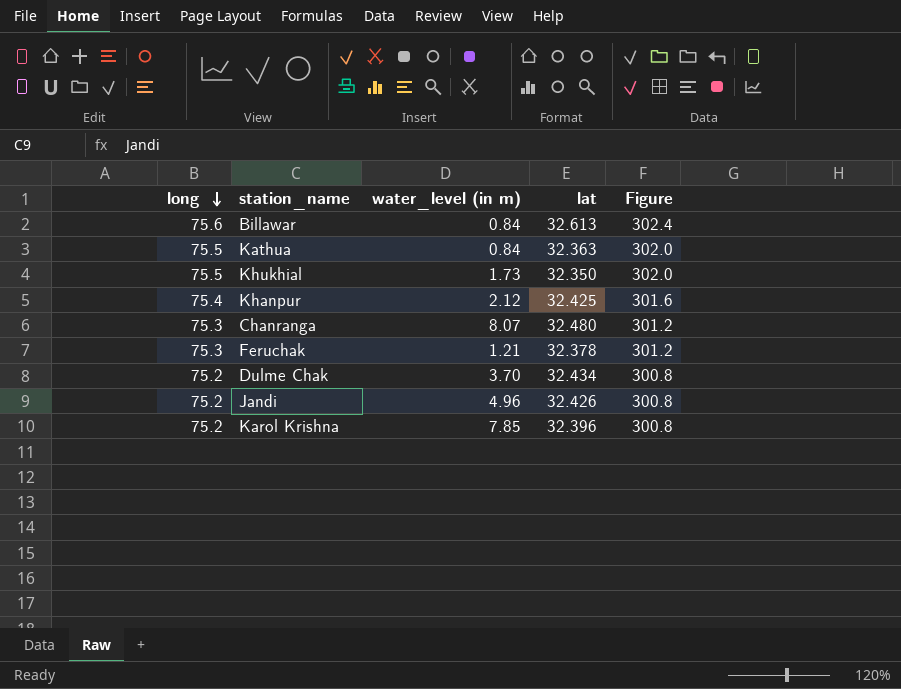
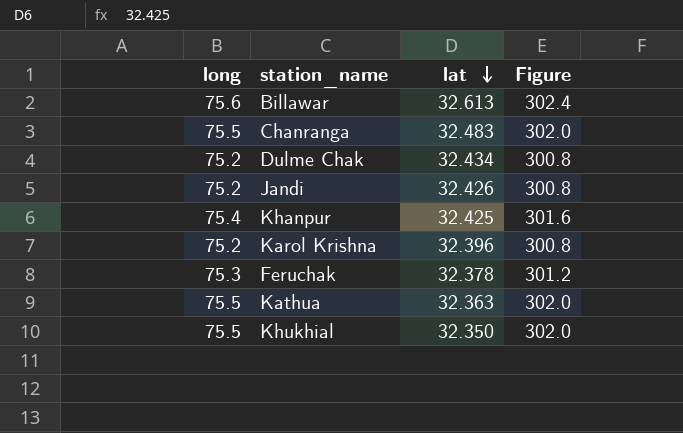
row order: long descending -> lat descending
column water_level (in m) | position: 3 -> none
Chanranga | long: 75.3 -> 75.5
Chanranga | lat: 32.480 -> 32.483
Chanranga | Figure: 301.2 -> 302.0

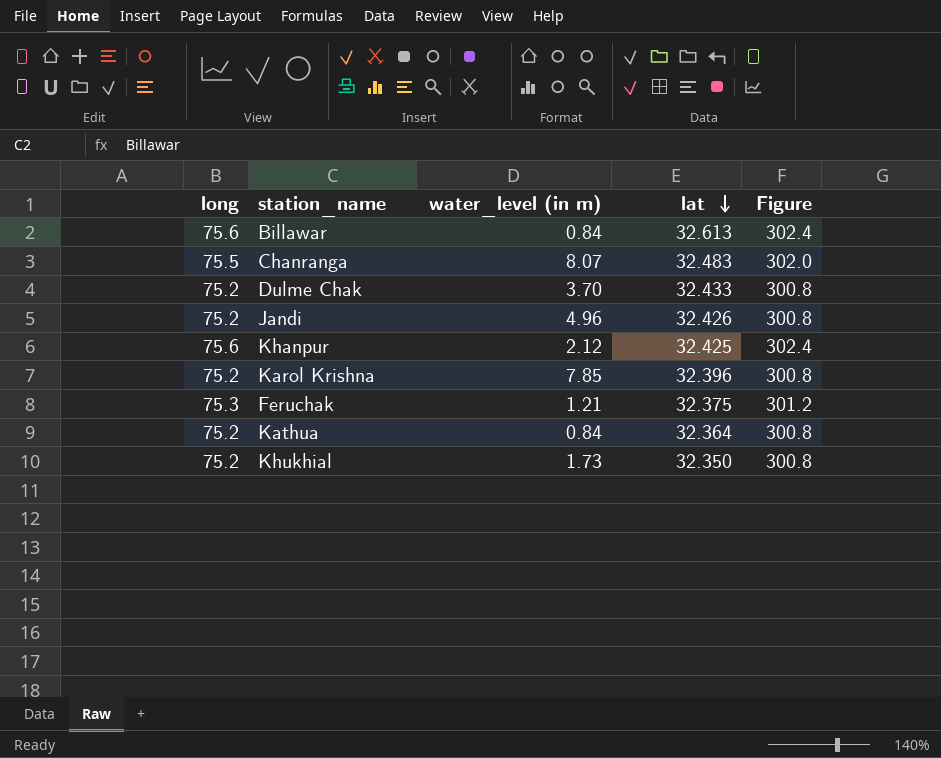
column water_level (in m) | position: none -> 3
Dulme Chak | lat: 32.434 -> 32.433
Khanpur | long: 75.4 -> 75.6
Khanpur | Figure: 301.6 -> 302.4
Feruchak | lat: 32.378 -> 32.375
Kathua | long: 75.5 -> 75.2
Kathua | lat: 32.363 -> 32.364
Kathua | Figure: 302.0 -> 300.8
Khukhial | long: 75.5 -> 75.2
Khukhial | Figure: 302.0 -> 300.8

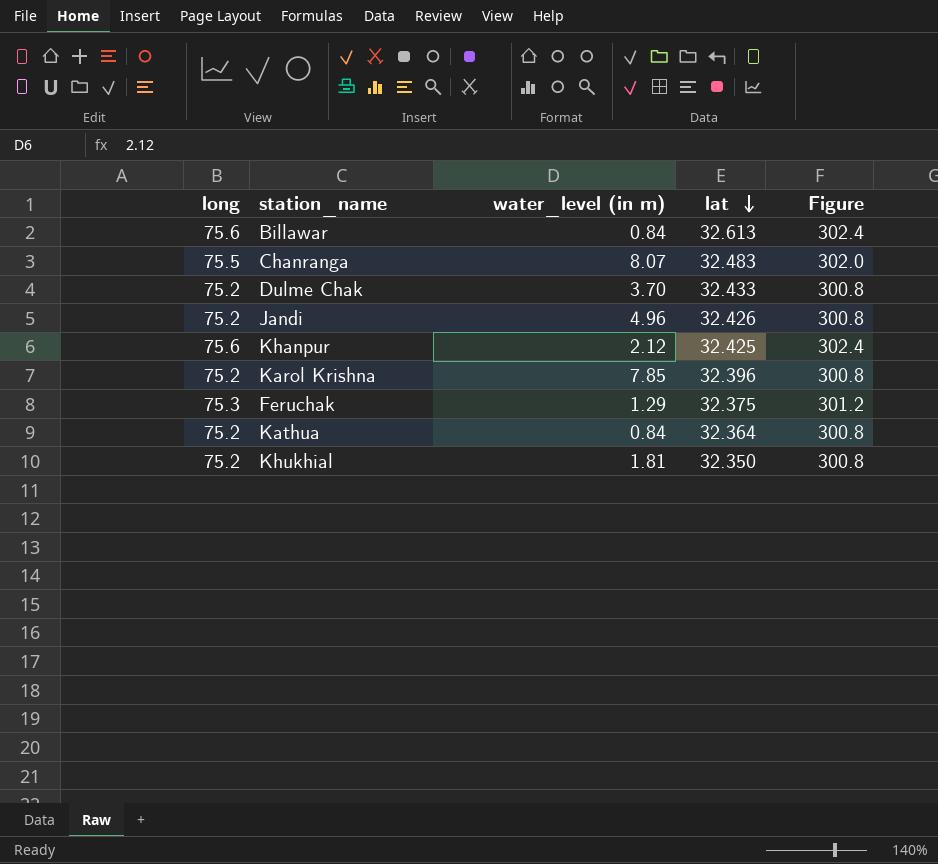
Feruchak | water_level (in m): 1.21 -> 1.29
Khukhial | water_level (in m): 1.73 -> 1.81

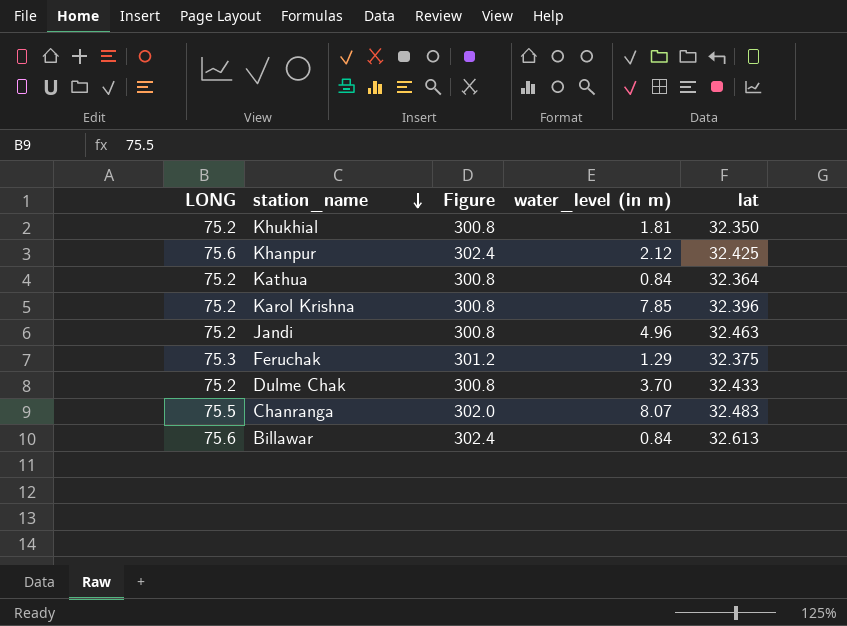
row order: lat descending -> station_name descending
column name: long -> LONG
column Figure | position: 5 -> 3
Jandi | lat: 32.426 -> 32.463

